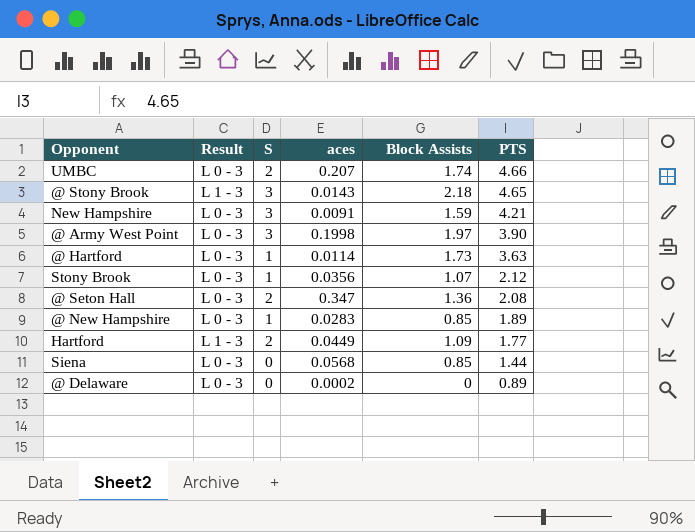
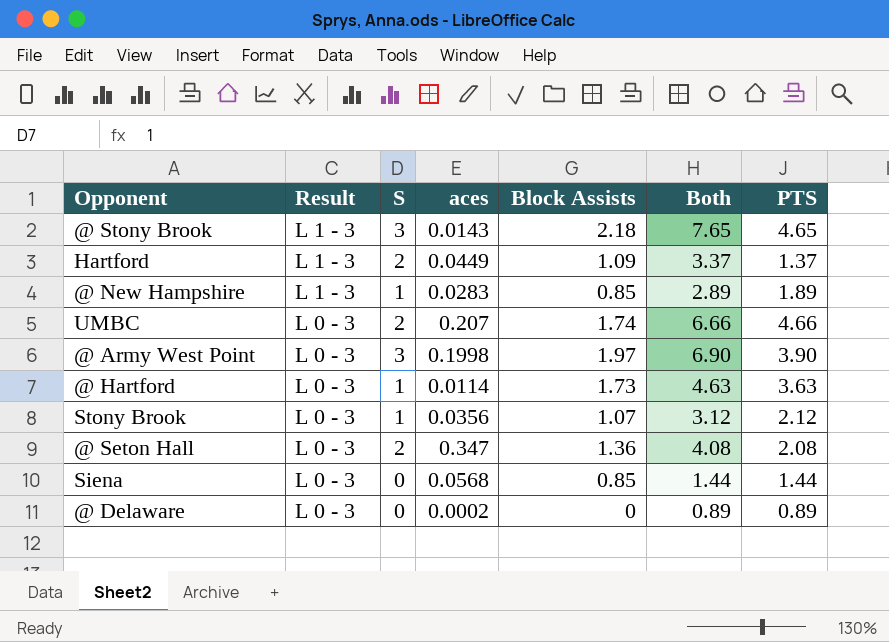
row order: PTS descending -> Result descending
column Both | formula: none -> [S] + [PTS]
row New Hampshire: L 0 - 3 | 3 | 0.0091 | 1.59 | 4.21 -> none
Hartford | PTS: 1.77 -> 1.37
@ New Hampshire | Result: L 0 - 3 -> L 1 - 3

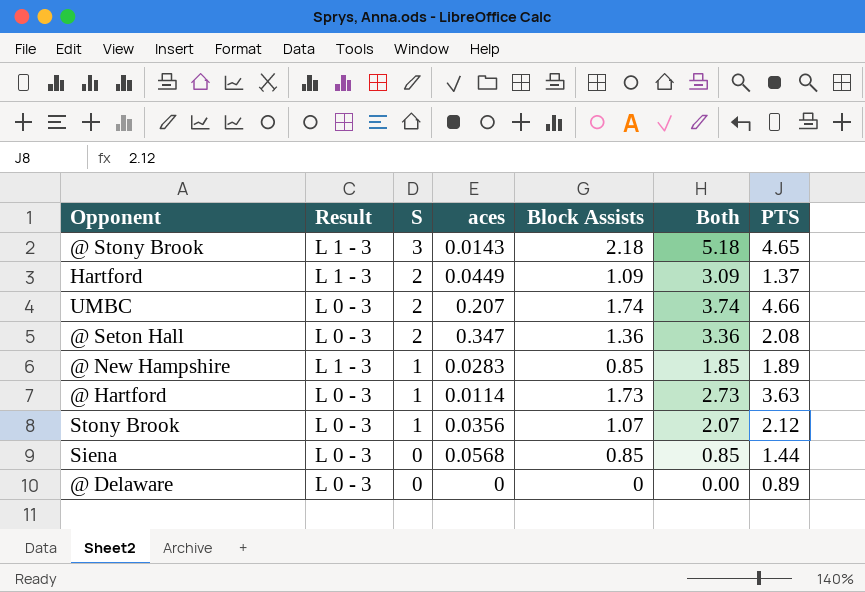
row order: Result descending -> S descending
column Both | formula: [S] + [PTS] -> [S] + [Block Assists]
row @ Army West Point: L 0 - 3 | 3 | 0.1998 | 1.97 | 6.90 | 3.90 -> none
@ Delaware | aces: 0.0002 -> 0

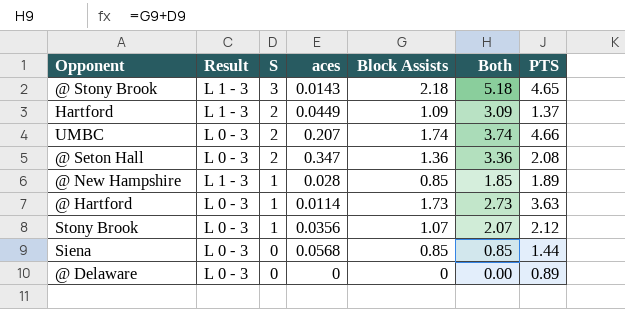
@ New Hampshire | aces: 0.0283 -> 0.028

